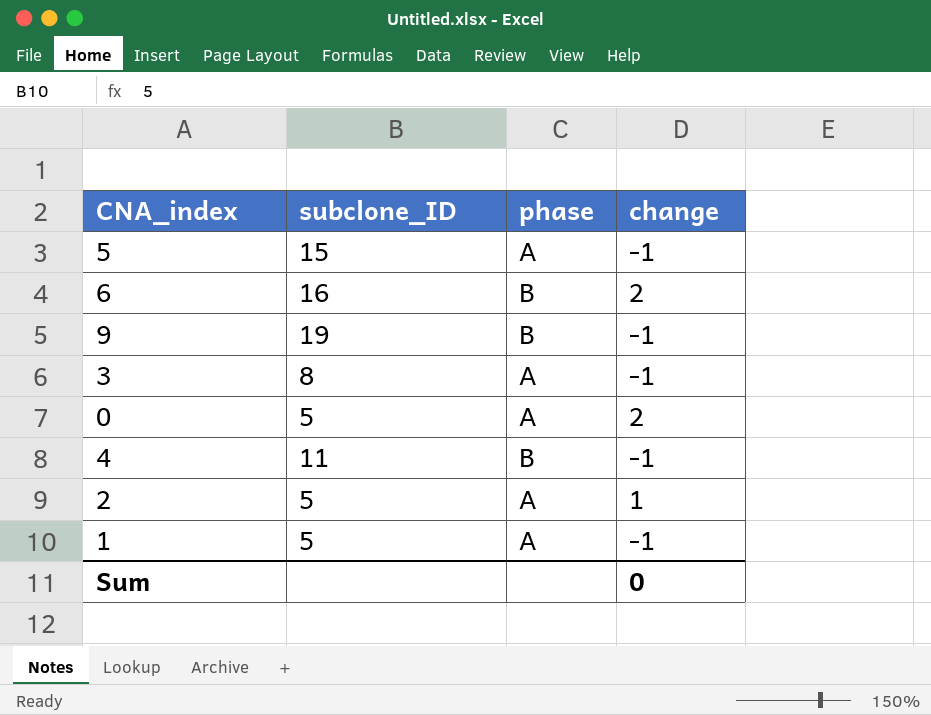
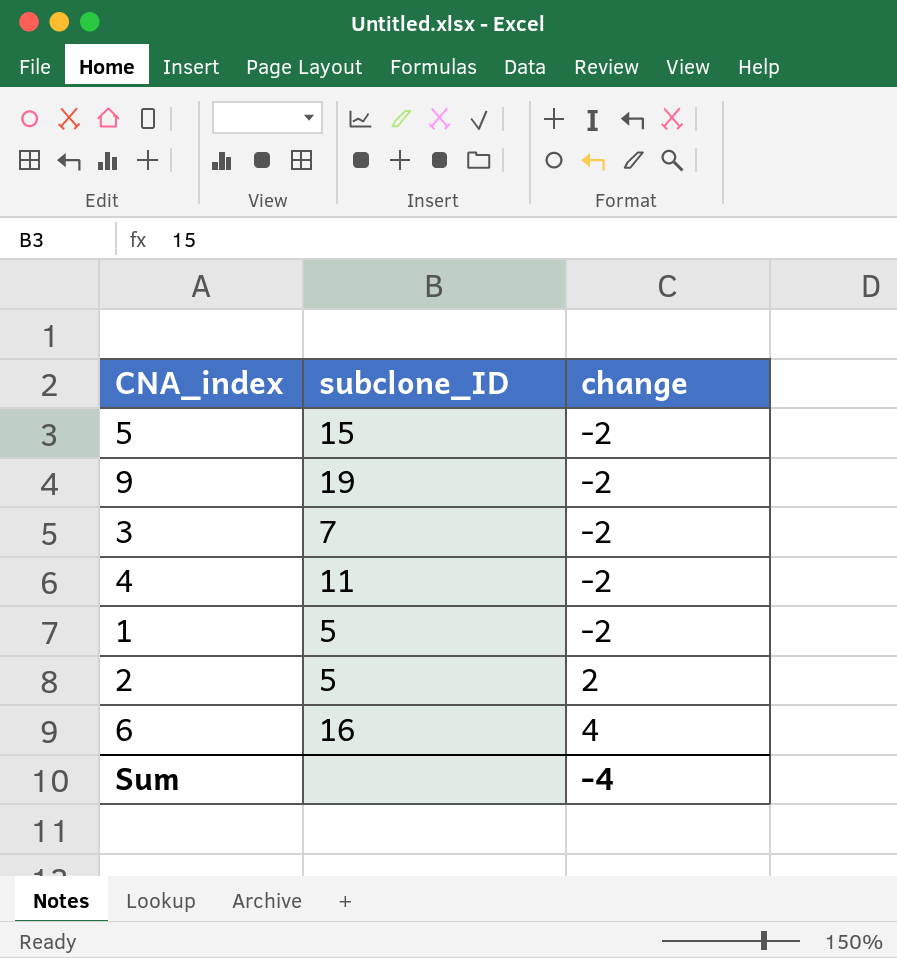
row order: none -> change ascending
column phase | position: 3 -> none
row 0: 5 | A | 2 -> none
5 | change: -1 -> -2
9 | change: -1 -> -2
3 | subclone_ID: 8 -> 7
3 | change: -1 -> -2
4 | change: -1 -> -2
1 | change: -1 -> -2
2 | change: 1 -> 2
6 | change: 2 -> 4
Sum | change: 0 -> -4

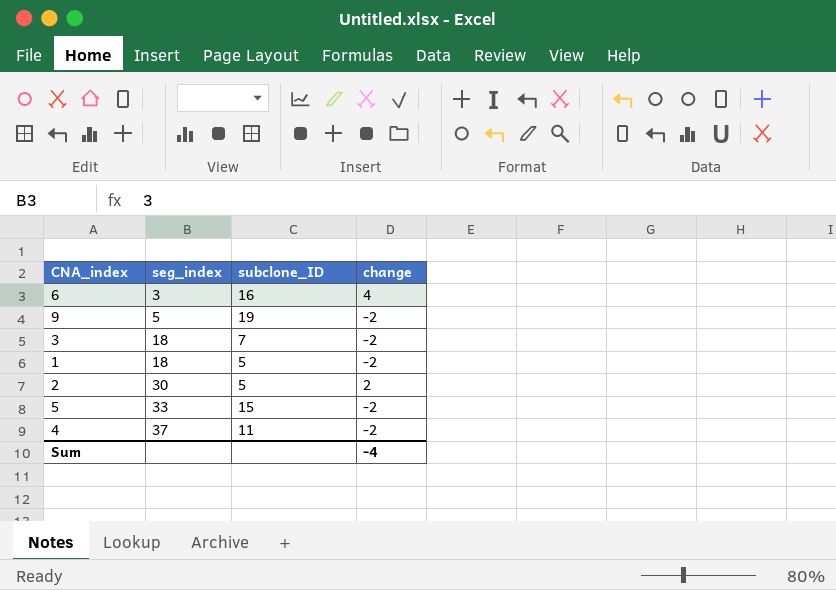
row order: change ascending -> seg_index ascending
column seg_index | position: none -> 2

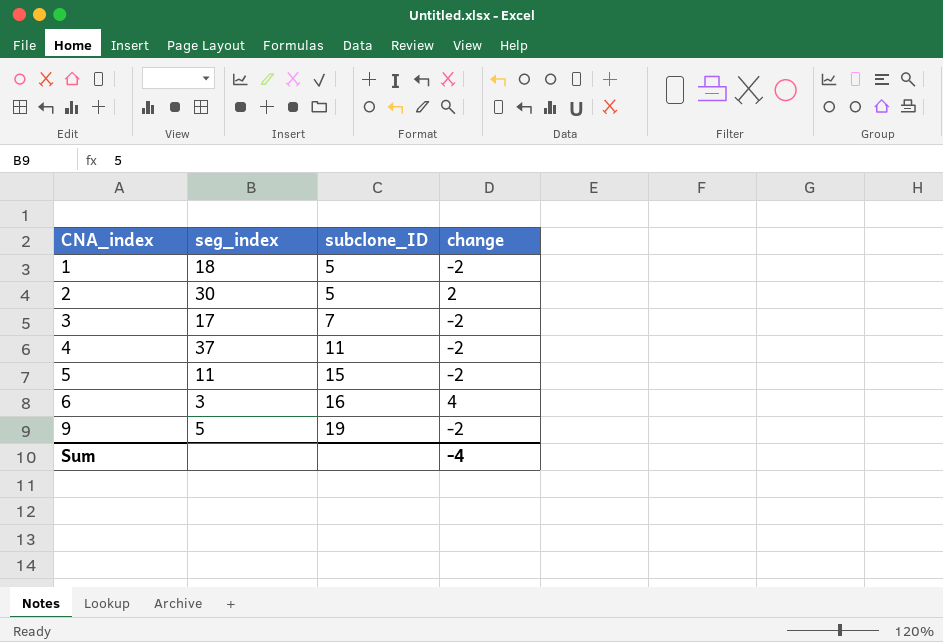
row order: seg_index ascending -> CNA_index ascending
3 | seg_index: 18 -> 17
5 | seg_index: 33 -> 11

